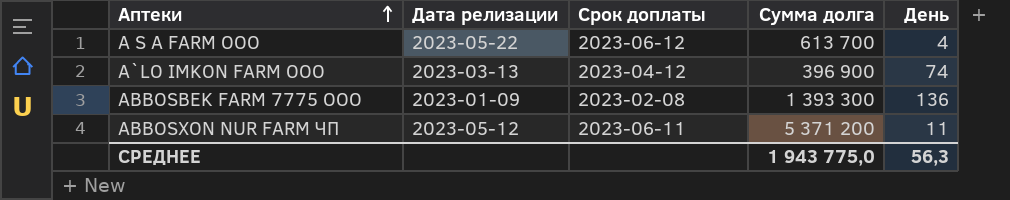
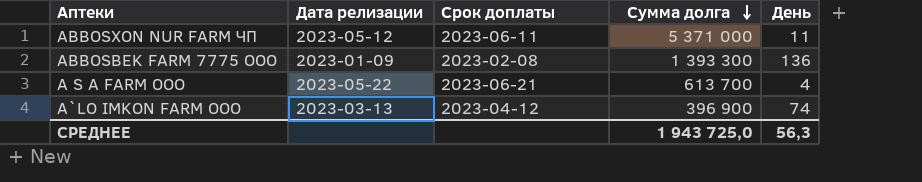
row order: Аптеки ascending -> Сумма долга descending
ABBOSXON NUR FARM ЧП | Сумма долга: 5 371 200 -> 5 371 000
A S A FARM ООО | Срок доплаты: 2023-06-12 -> 2023-06-21
СРЕДНЕЕ | Сумма долга: 1 943 775,0 -> 1 943 725,0

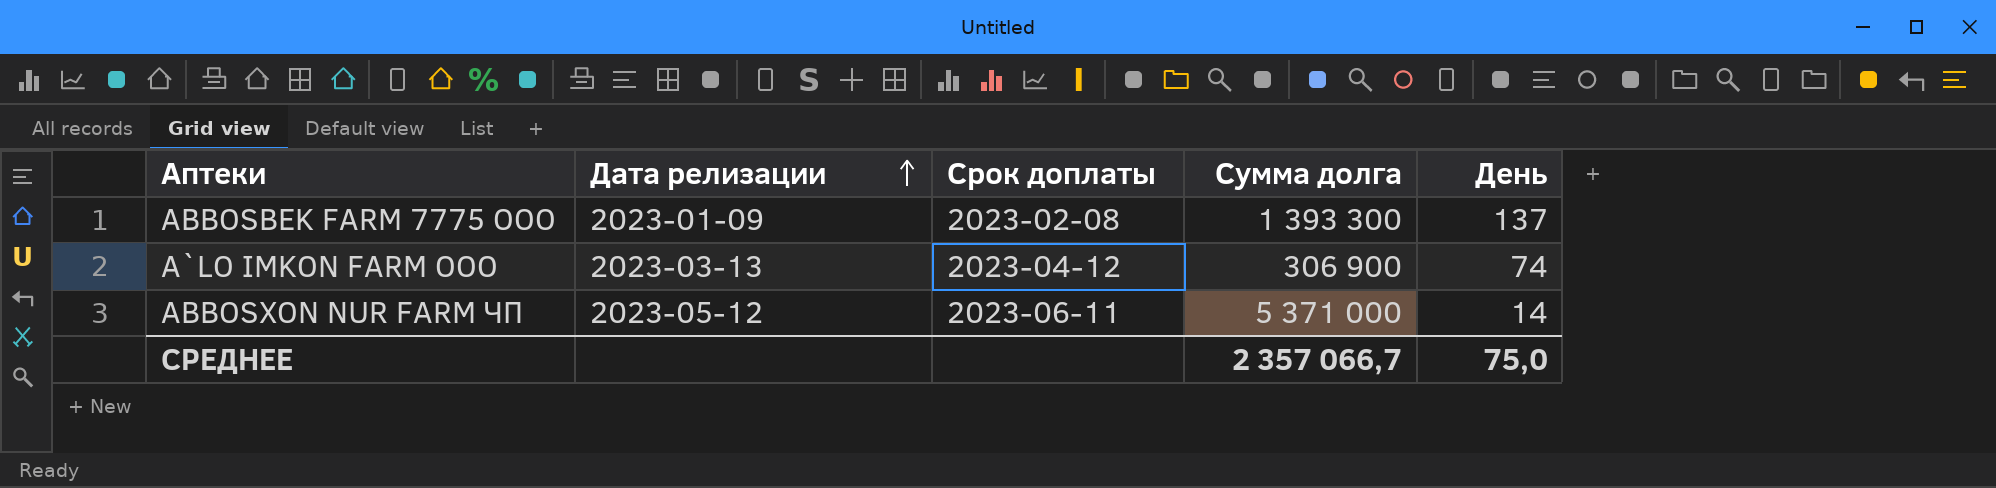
row order: Сумма долга descending -> Дата релизации ascending
row A S A FARM ООО: 2023-05-22 | 2023-06-21 | 613 700 | 4 -> none
ABBOSBEK FARM 7775 ООО | День: 136 -> 137
A`LO IMKON FARM ООО | Сумма долга: 396 900 -> 306 900
ABBOSXON NUR FARM ЧП | День: 11 -> 14
СРЕДНЕЕ | Сумма долга: 1 943 725,0 -> 2 357 066,7
СРЕДНЕЕ | День: 56,3 -> 75,0

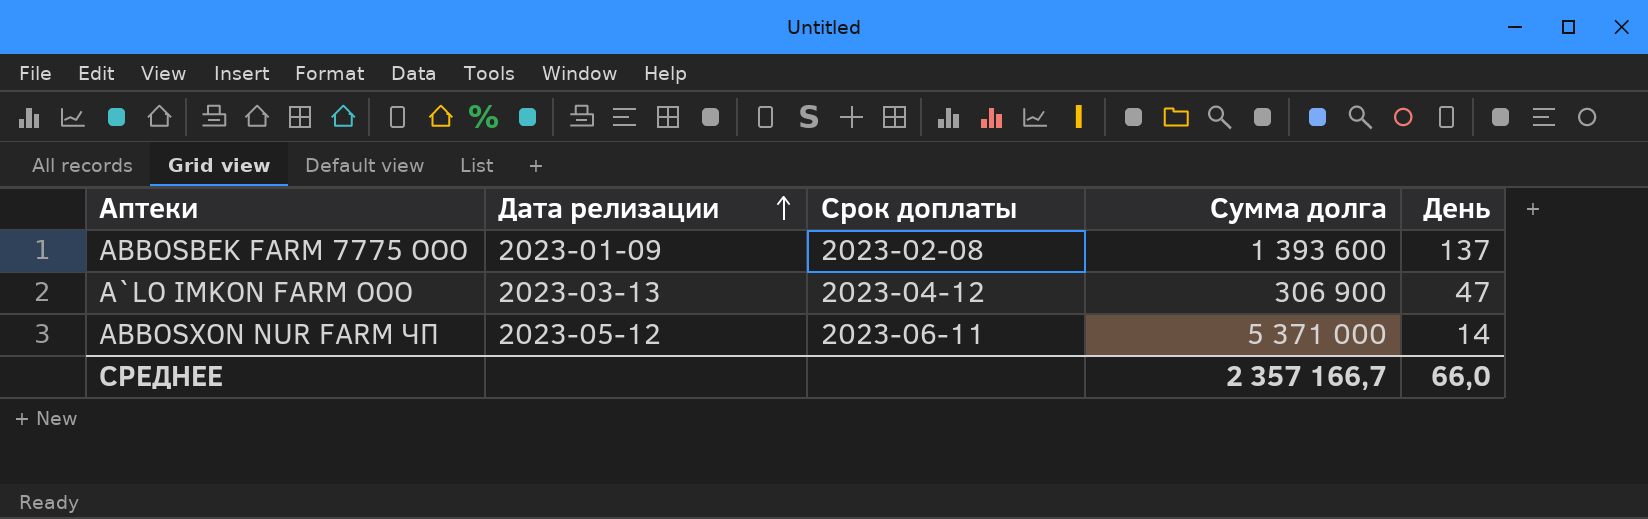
ABBOSBEK FARM 7775 ООО | Сумма долга: 1 393 300 -> 1 393 600
A`LO IMKON FARM ООО | День: 74 -> 47
СРЕДНЕЕ | Сумма долга: 2 357 066,7 -> 2 357 166,7
СРЕДНЕЕ | День: 75,0 -> 66,0

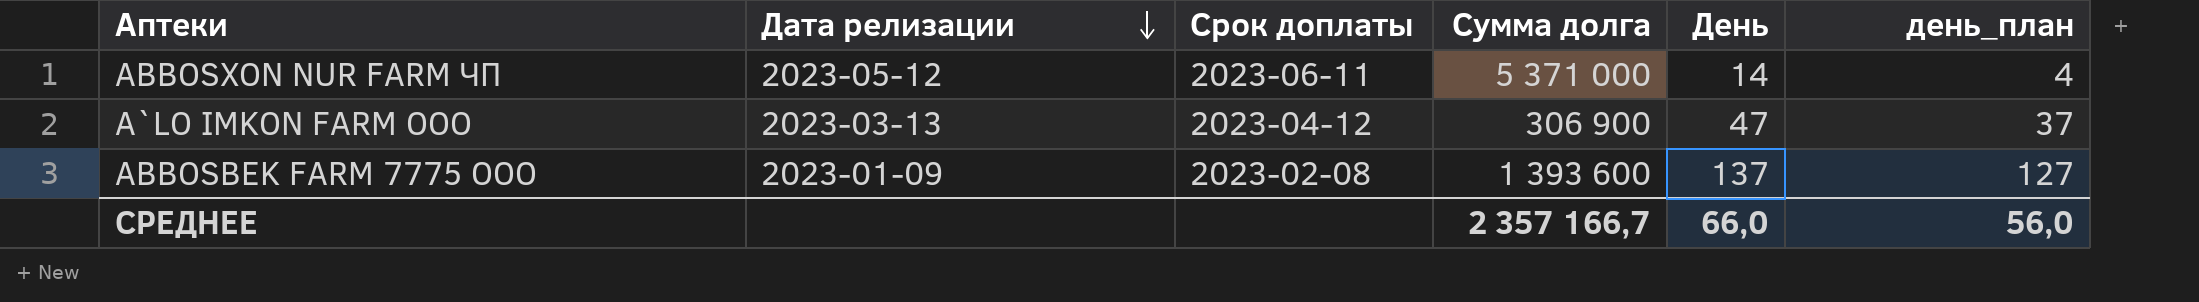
row order: Дата релизации ascending -> Дата релизации descending
column день_план | formula: none -> [День] - 10

